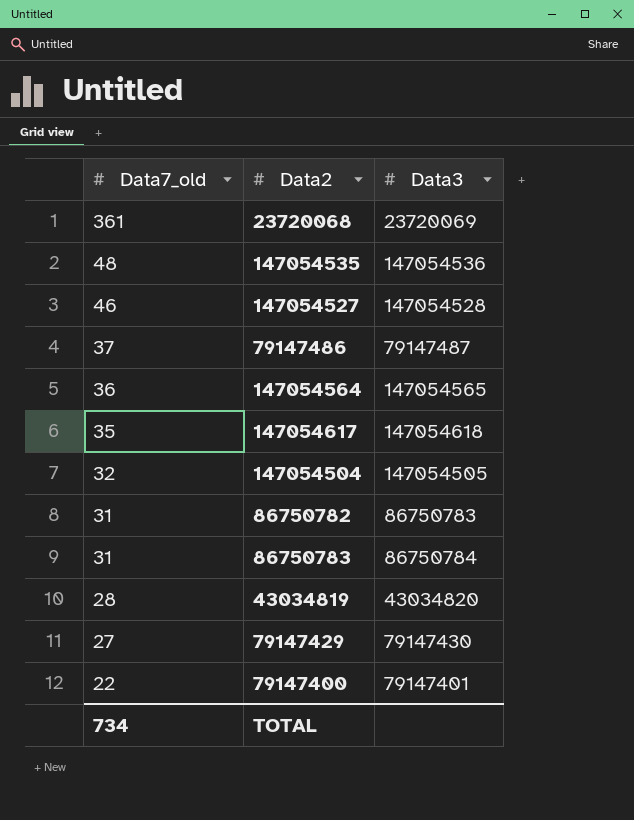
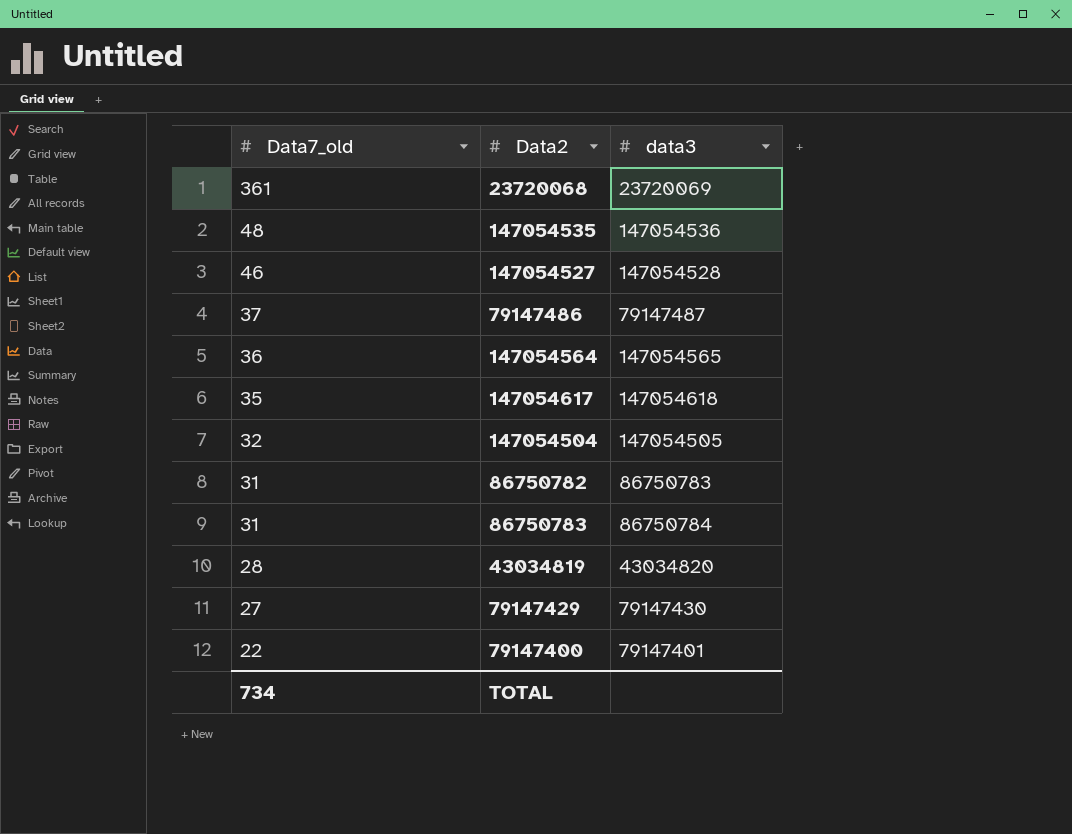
column name: Data3 -> data3

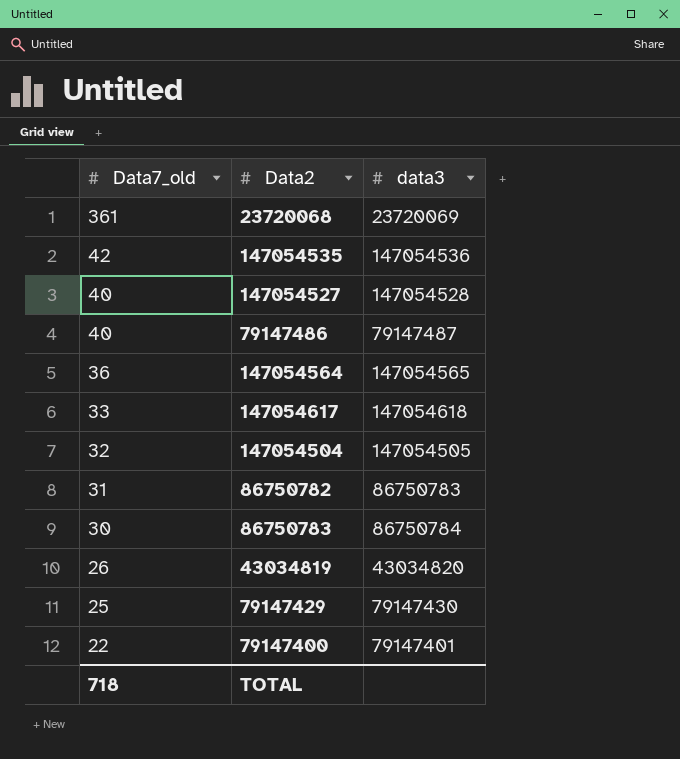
147054535 | Data7_old: 48 -> 42
147054527 | Data7_old: 46 -> 40
79147486 | Data7_old: 37 -> 40
147054617 | Data7_old: 35 -> 33
86750783 | Data7_old: 31 -> 30
43034819 | Data7_old: 28 -> 26
79147429 | Data7_old: 27 -> 25
TOTAL | Data7_old: 734 -> 718

